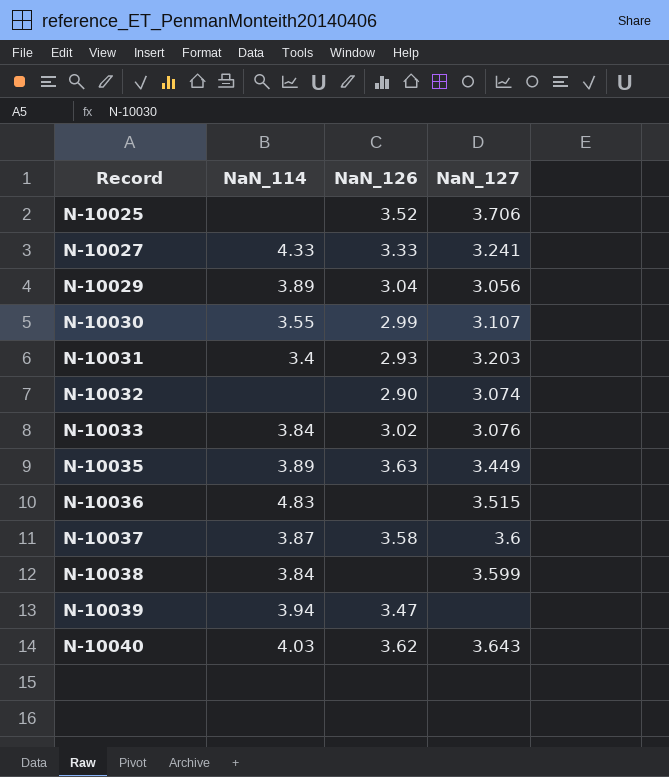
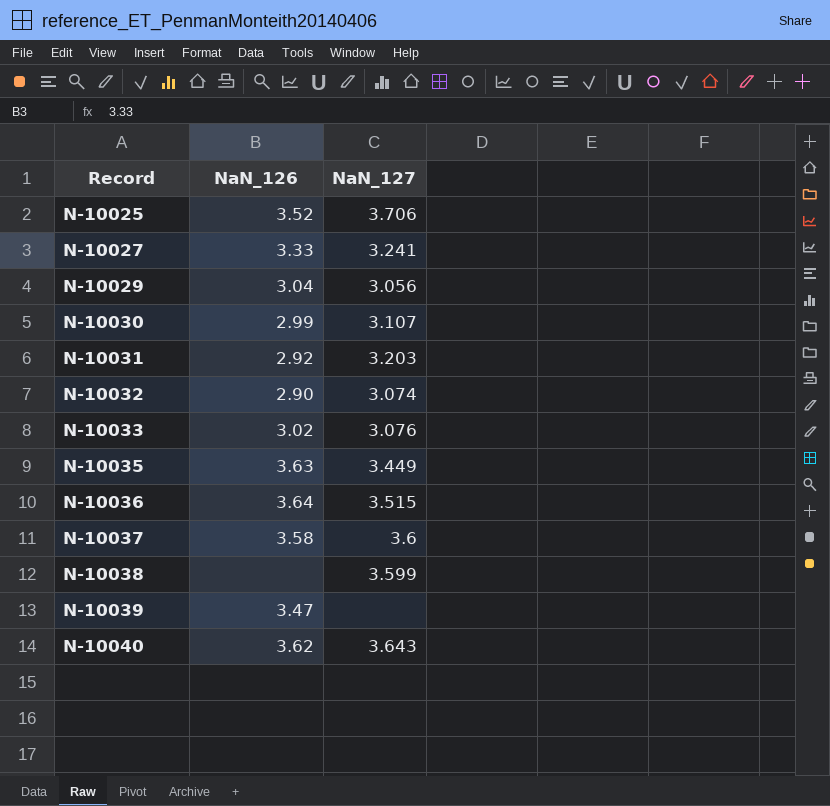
column NaN_114 | position: 2 -> none
N-10031 | NaN_126: 2.93 -> 2.92
N-10036 | NaN_126: none -> 3.64

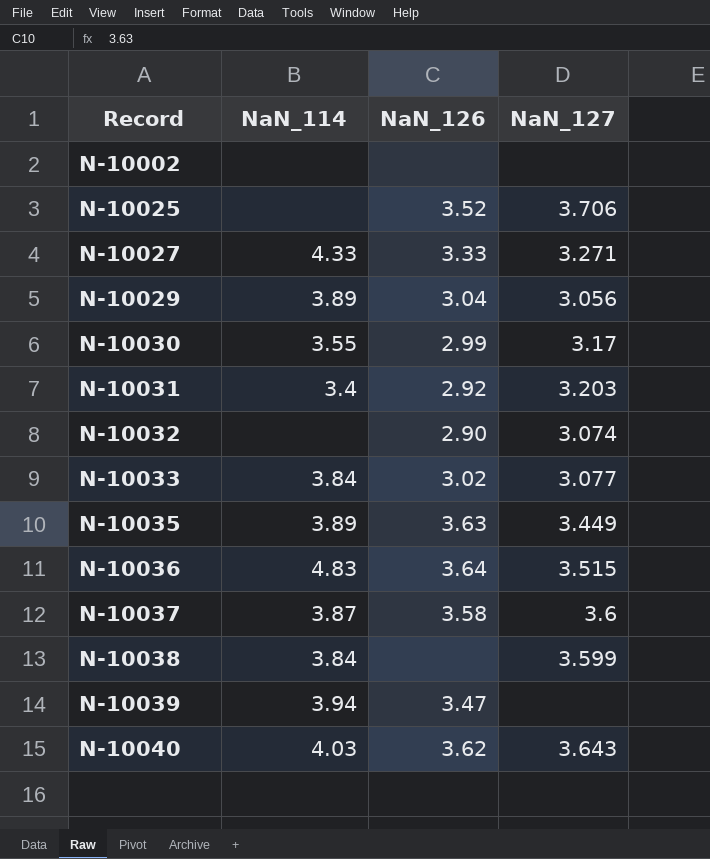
column NaN_114 | position: none -> 2
row N-10002: none -> none | none | none
N-10027 | NaN_127: 3.241 -> 3.271
N-10030 | NaN_127: 3.107 -> 3.17
N-10033 | NaN_127: 3.076 -> 3.077

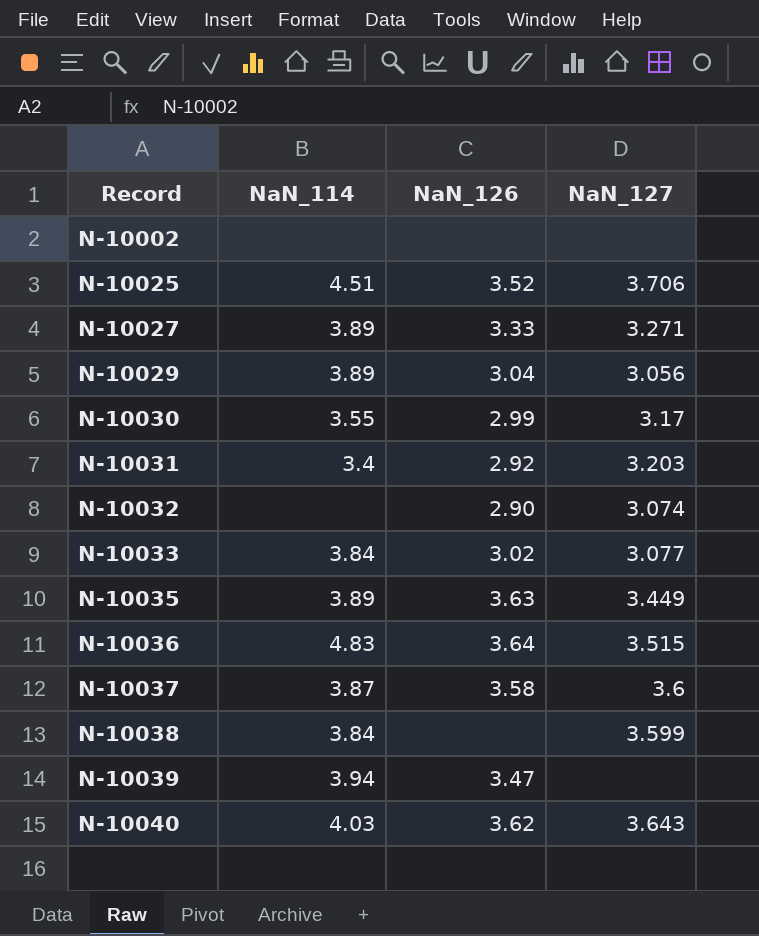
N-10025 | NaN_114: none -> 4.51
N-10027 | NaN_114: 4.33 -> 3.89

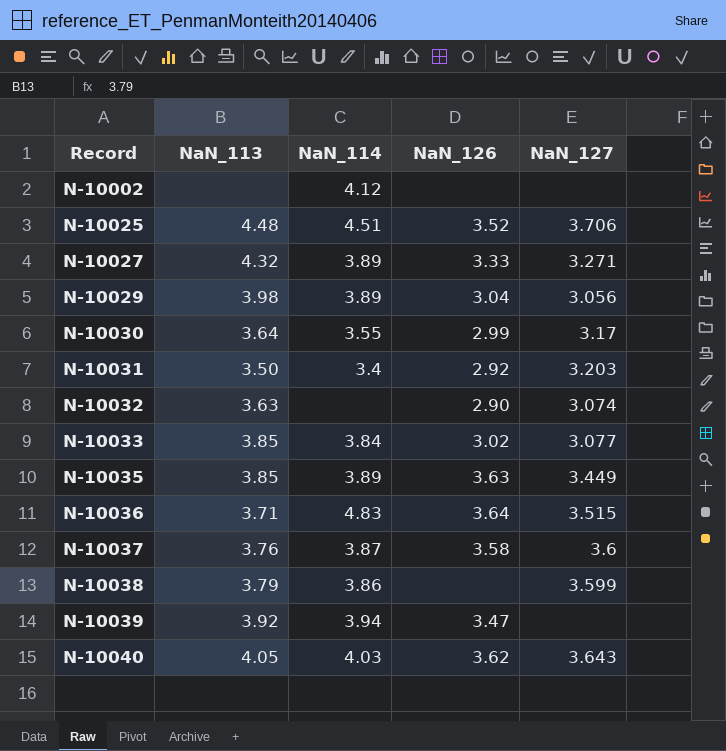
column NaN_113 | position: none -> 2
N-10002 | NaN_114: none -> 4.12
N-10038 | NaN_114: 3.84 -> 3.86

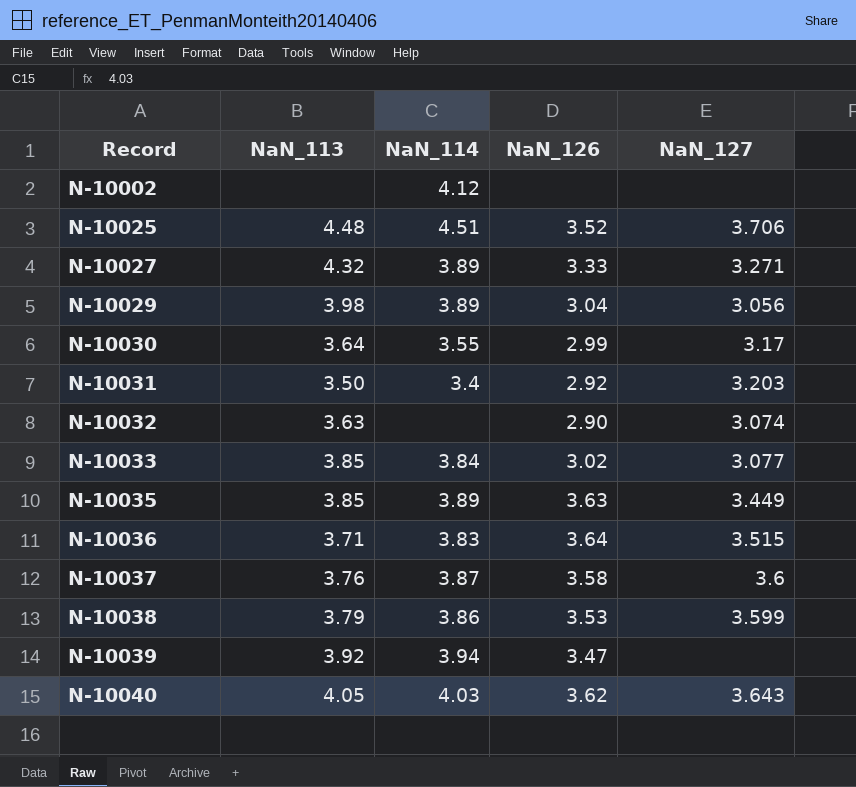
N-10036 | NaN_114: 4.83 -> 3.83
N-10038 | NaN_126: none -> 3.53

